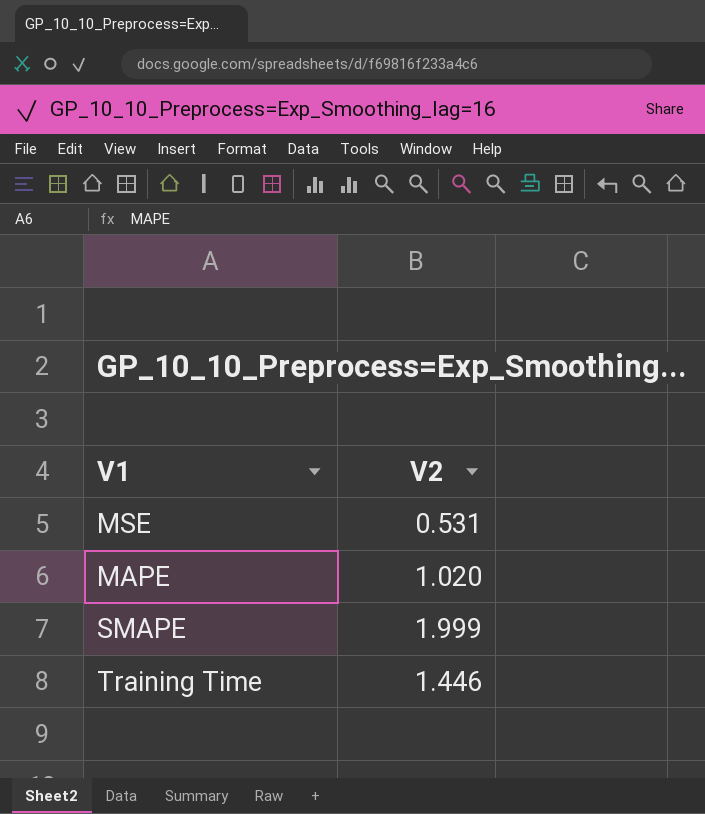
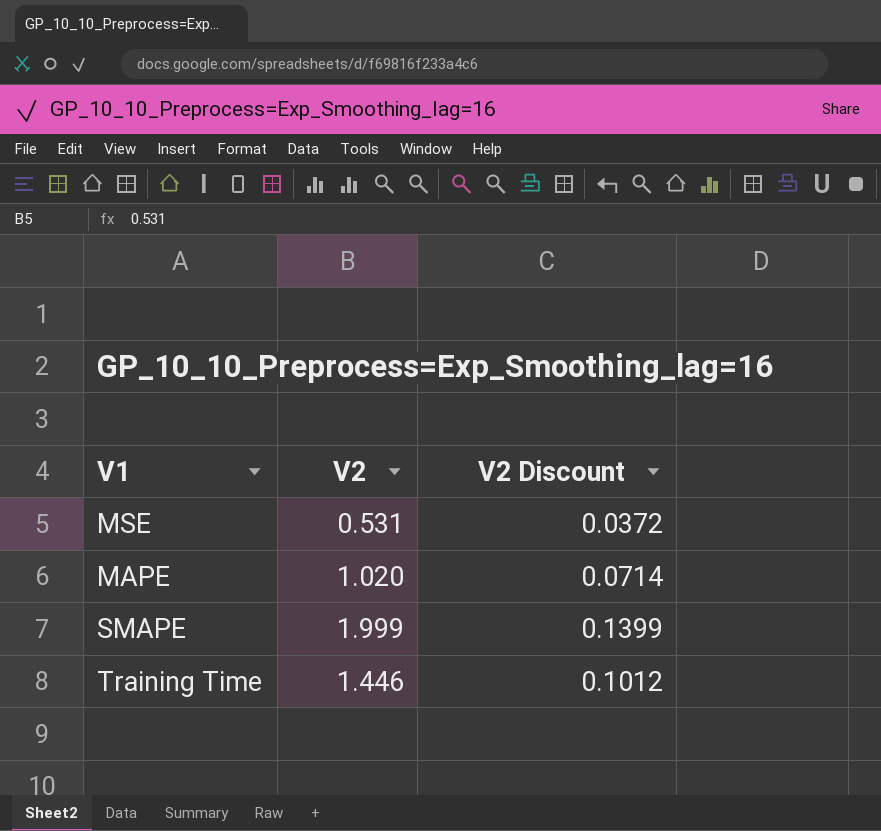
column V2 Discount | formula: none -> [V2] * 0.07

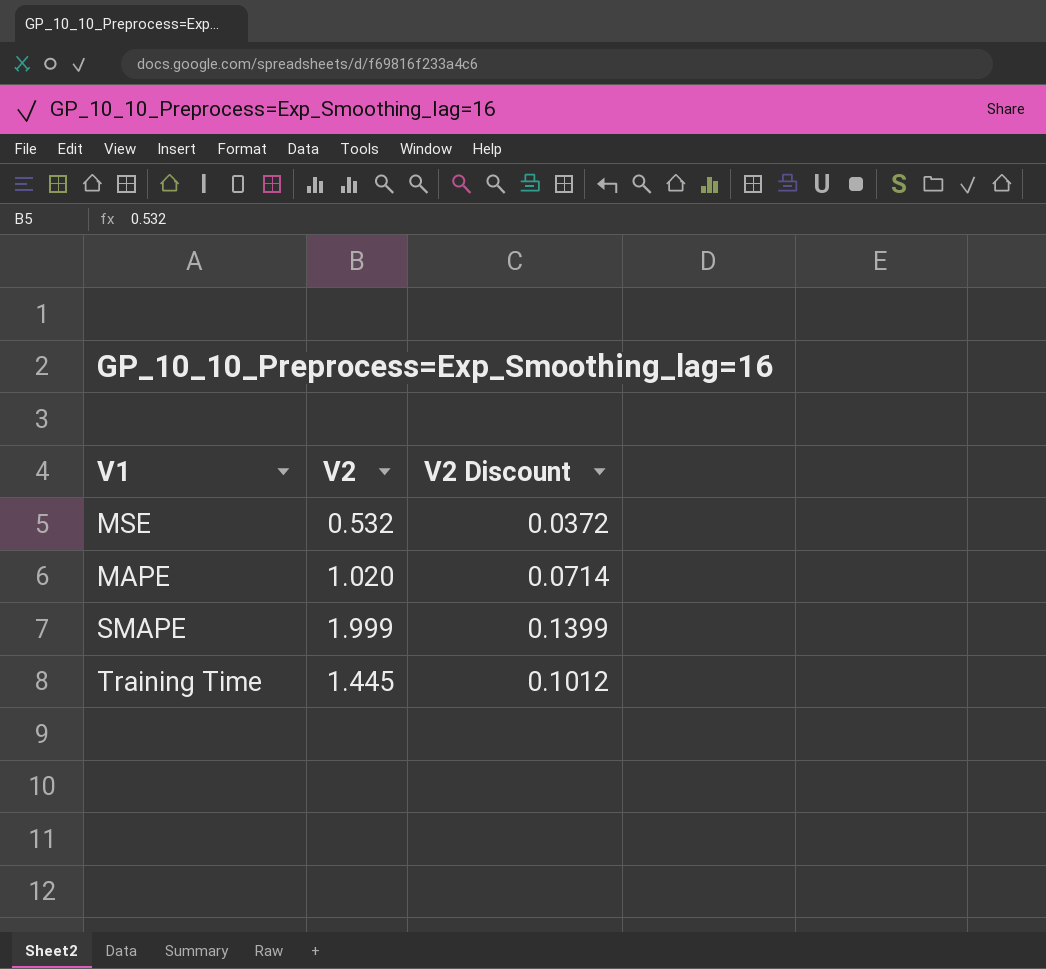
MSE | V2: 0.531 -> 0.532
Training Time | V2: 1.446 -> 1.445

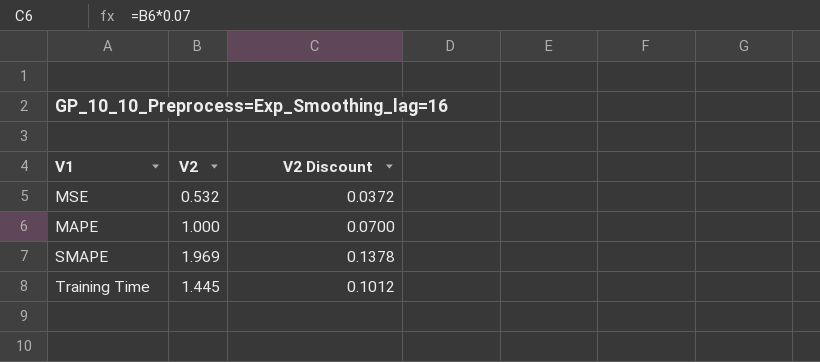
MAPE | V2: 1.020 -> 1.000
MAPE | V2 Discount: 0.0714 -> 0.0700
SMAPE | V2: 1.999 -> 1.969
SMAPE | V2 Discount: 0.1399 -> 0.1378

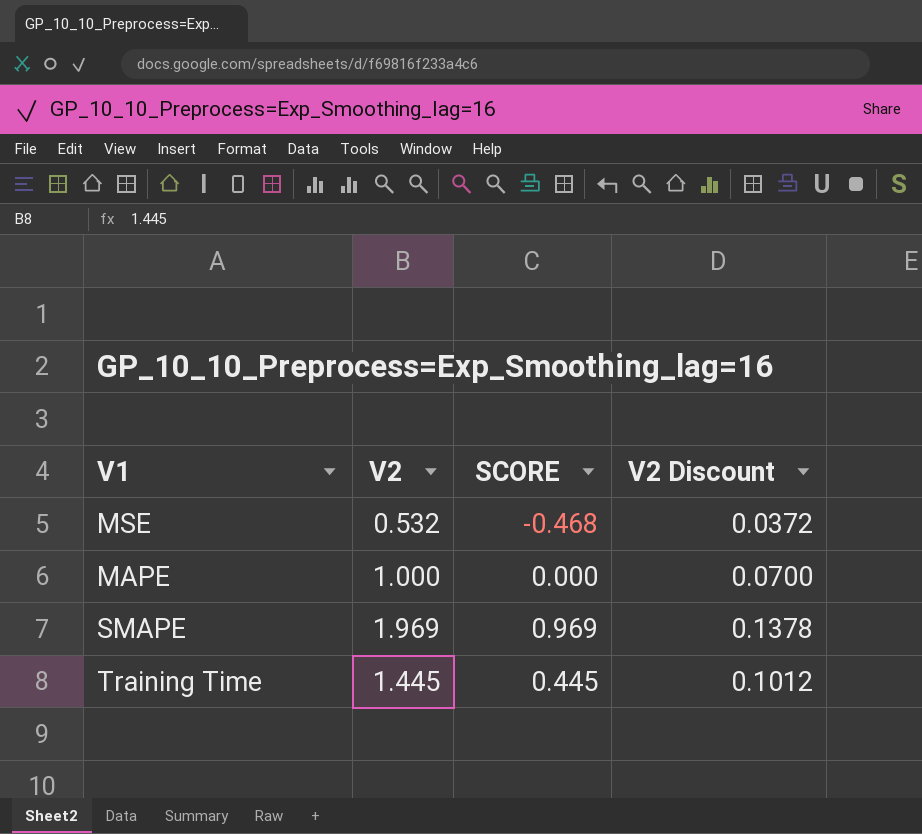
column SCORE | formula: none -> [V2] - 1

